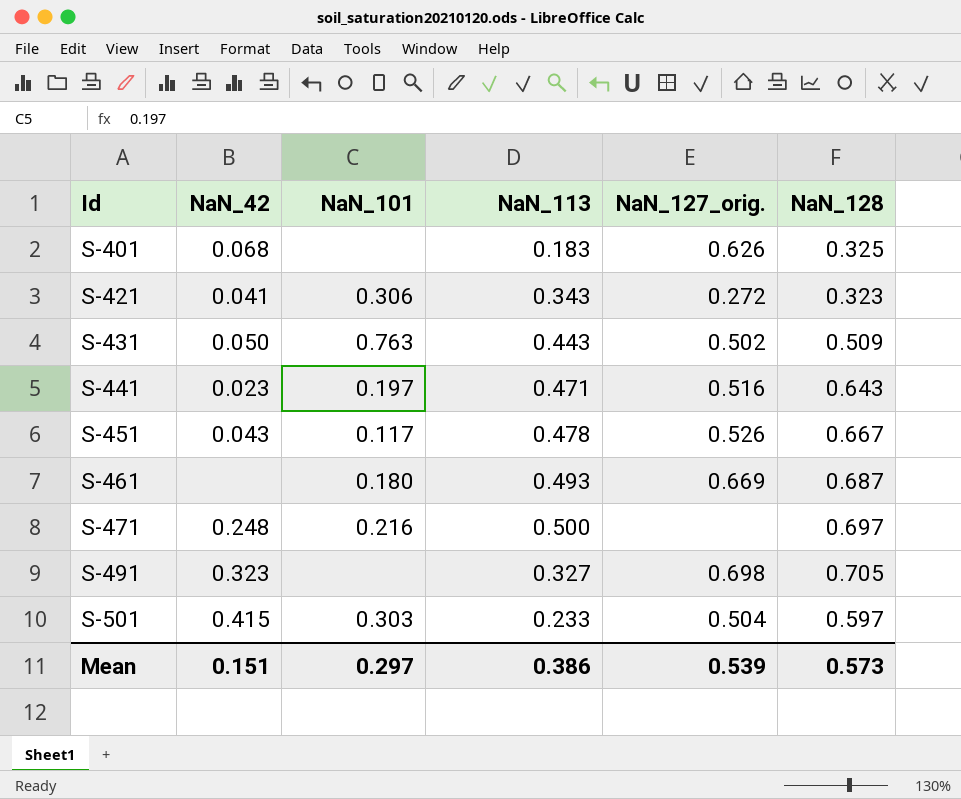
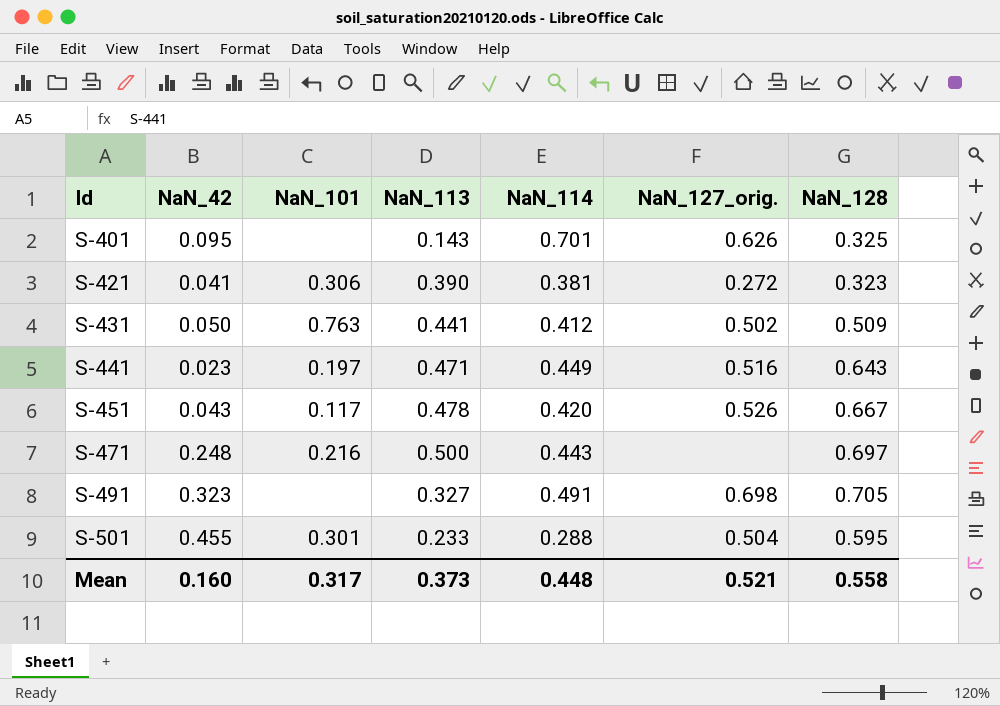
column NaN_114 | position: none -> 5
row S-461: none | 0.180 | 0.493 | 0.669 | 0.687 -> none
S-401 | NaN_42: 0.068 -> 0.095
S-401 | NaN_113: 0.183 -> 0.143
S-421 | NaN_113: 0.343 -> 0.390
S-431 | NaN_113: 0.443 -> 0.441
S-501 | NaN_42: 0.415 -> 0.455
S-501 | NaN_101: 0.303 -> 0.301
S-501 | NaN_128: 0.597 -> 0.595
Mean | NaN_42: 0.151 -> 0.160
Mean | NaN_101: 0.297 -> 0.317
Mean | NaN_113: 0.386 -> 0.373
Mean | NaN_127_orig.: 0.539 -> 0.521
Mean | NaN_128: 0.573 -> 0.558

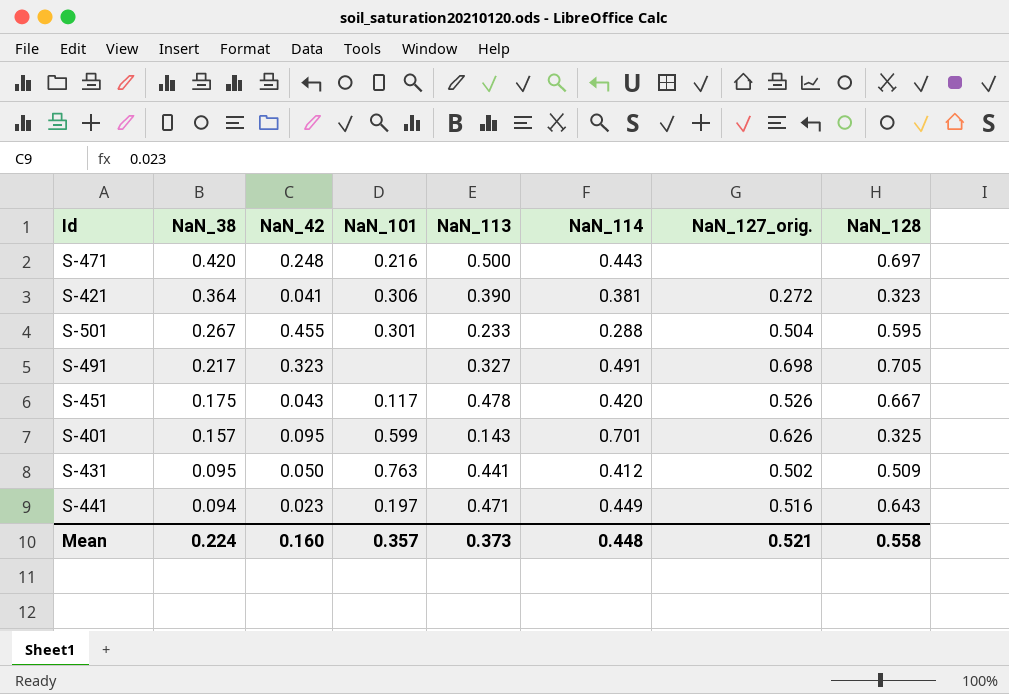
row order: Id ascending -> NaN_38 descending
column NaN_38 | position: none -> 2
S-401 | NaN_101: none -> 0.599
Mean | NaN_101: 0.317 -> 0.357

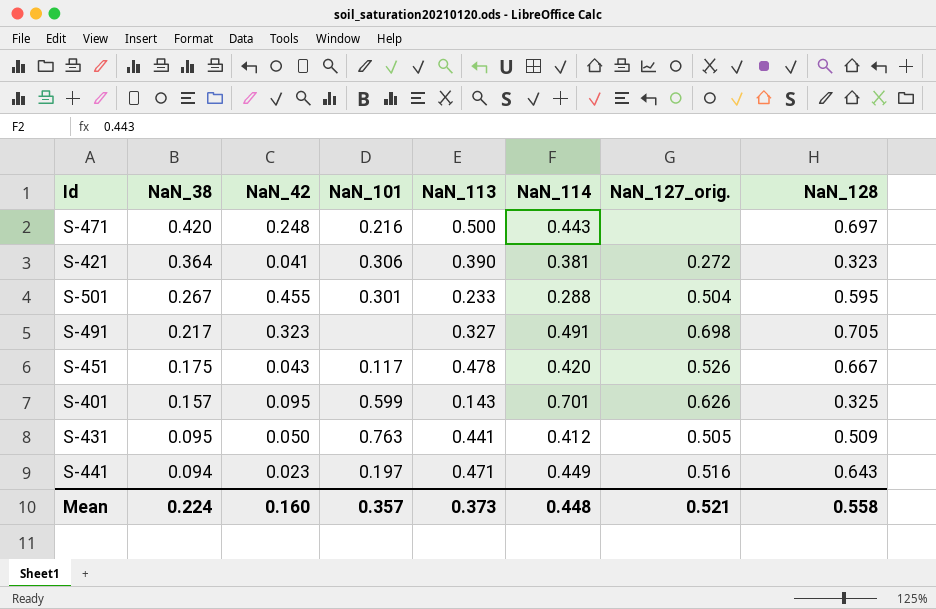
S-431 | NaN_127_orig.: 0.502 -> 0.505

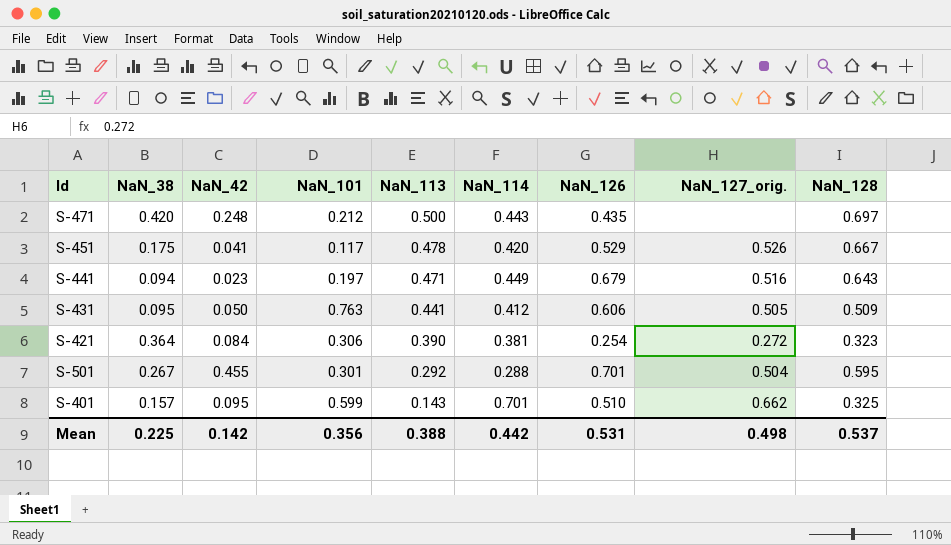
row order: NaN_38 descending -> NaN_113 descending
column NaN_126 | position: none -> 7
row S-491: 0.217 | 0.323 | none | 0.327 | 0.491 | 0.698 | 0.705 -> none
S-471 | NaN_101: 0.216 -> 0.212
S-451 | NaN_42: 0.043 -> 0.041
S-421 | NaN_42: 0.041 -> 0.084
S-501 | NaN_113: 0.233 -> 0.292
S-401 | NaN_127_orig.: 0.626 -> 0.662
Mean | NaN_38: 0.224 -> 0.225
Mean | NaN_42: 0.160 -> 0.142
Mean | NaN_101: 0.357 -> 0.356
Mean | NaN_113: 0.373 -> 0.388
Mean | NaN_114: 0.448 -> 0.442
Mean | NaN_127_orig.: 0.521 -> 0.498
Mean | NaN_128: 0.558 -> 0.537

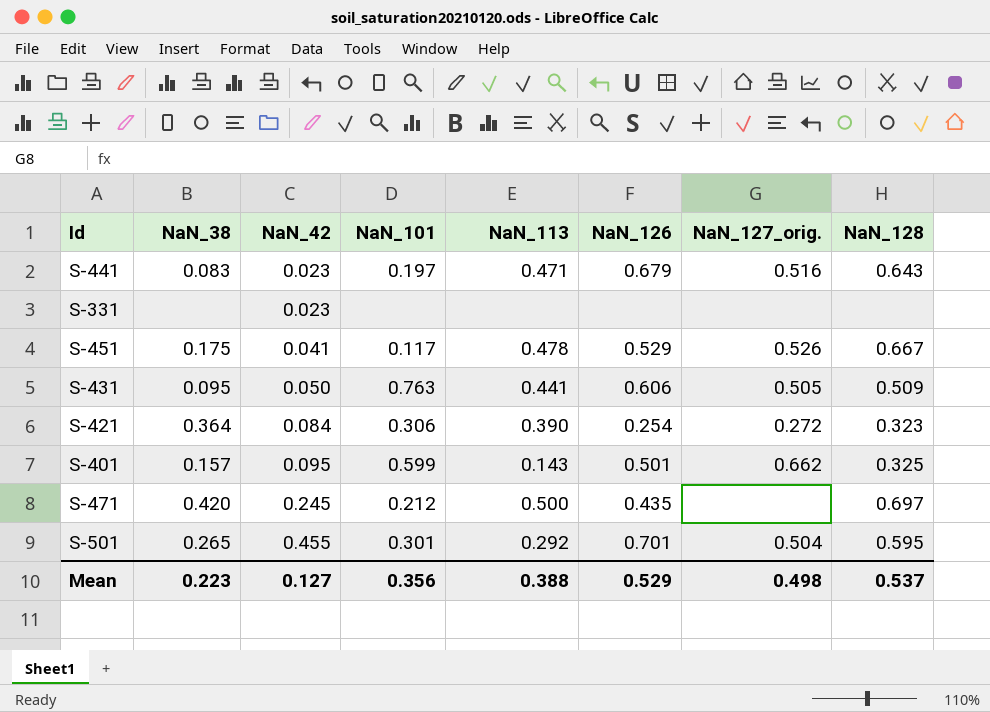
row order: NaN_113 descending -> NaN_42 ascending
column NaN_114 | position: 6 -> none
S-441 | NaN_38: 0.094 -> 0.083
row S-331: none -> none | 0.023 | none | none | none | none | none
S-401 | NaN_126: 0.510 -> 0.501
S-471 | NaN_42: 0.248 -> 0.245
S-501 | NaN_38: 0.267 -> 0.265
Mean | NaN_38: 0.225 -> 0.223
Mean | NaN_42: 0.142 -> 0.127
Mean | NaN_126: 0.531 -> 0.529

